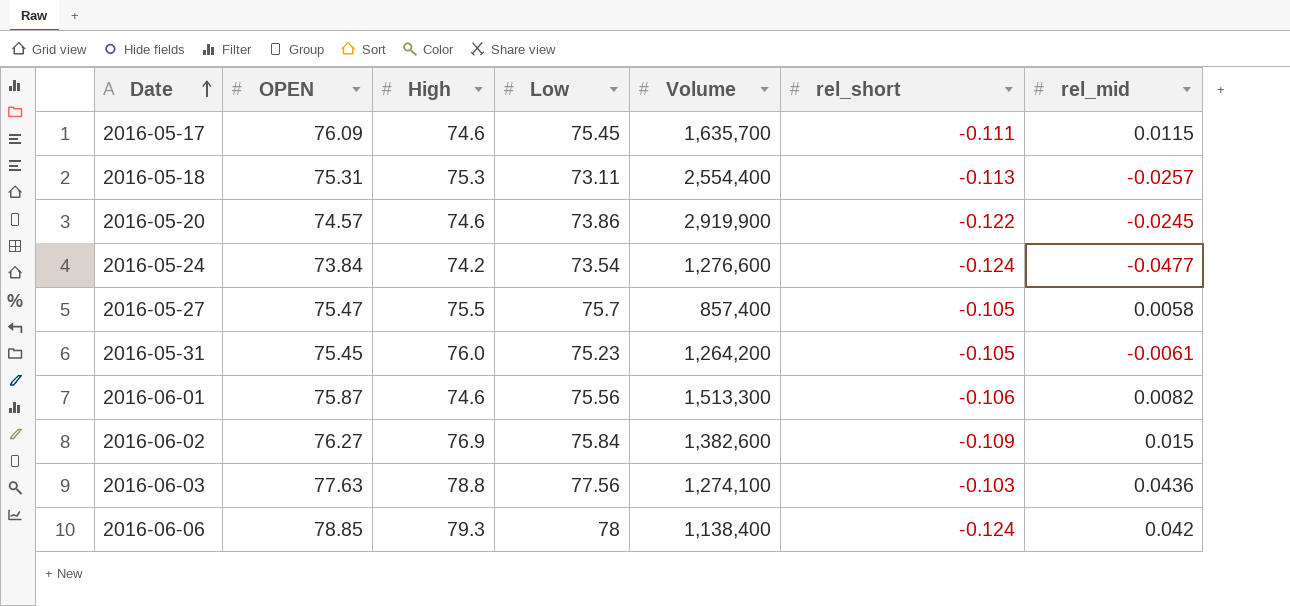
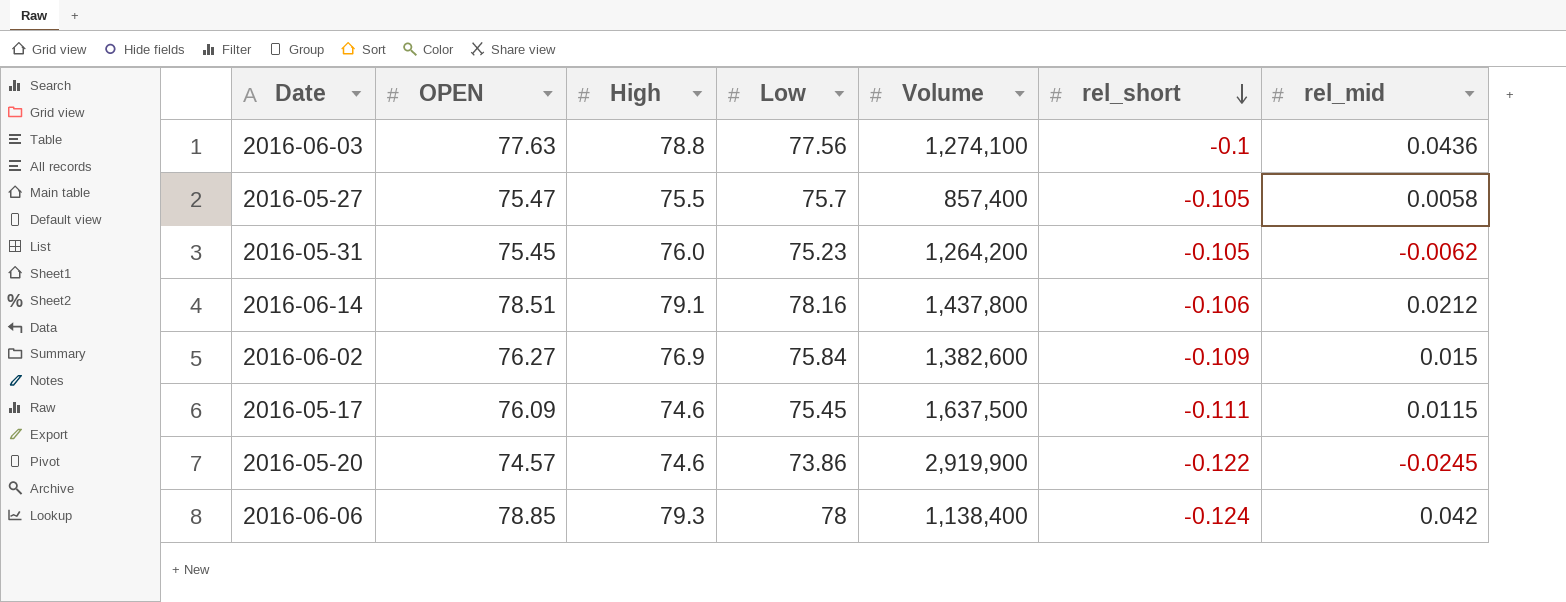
row order: Date ascending -> rel_short descending
row 2016-05-18: 75.31 | 75.3 | 73.11 | 2,554,400 | -0.113 | -0.0257 -> none
row 2016-05-24: 73.84 | 74.2 | 73.54 | 1,276,600 | -0.124 | -0.0477 -> none
row 2016-06-01: 75.87 | 74.6 | 75.56 | 1,513,300 | -0.106 | 0.0082 -> none
2016-06-03 | rel_short: -0.103 -> -0.1
2016-05-31 | rel_mid: -0.0061 -> -0.0062
row 2016-06-14: none -> 78.51 | 79.1 | 78.16 | 1,437,800 | -0.106 | 0.0212
2016-05-17 | Volume: 1,635,700 -> 1,637,500

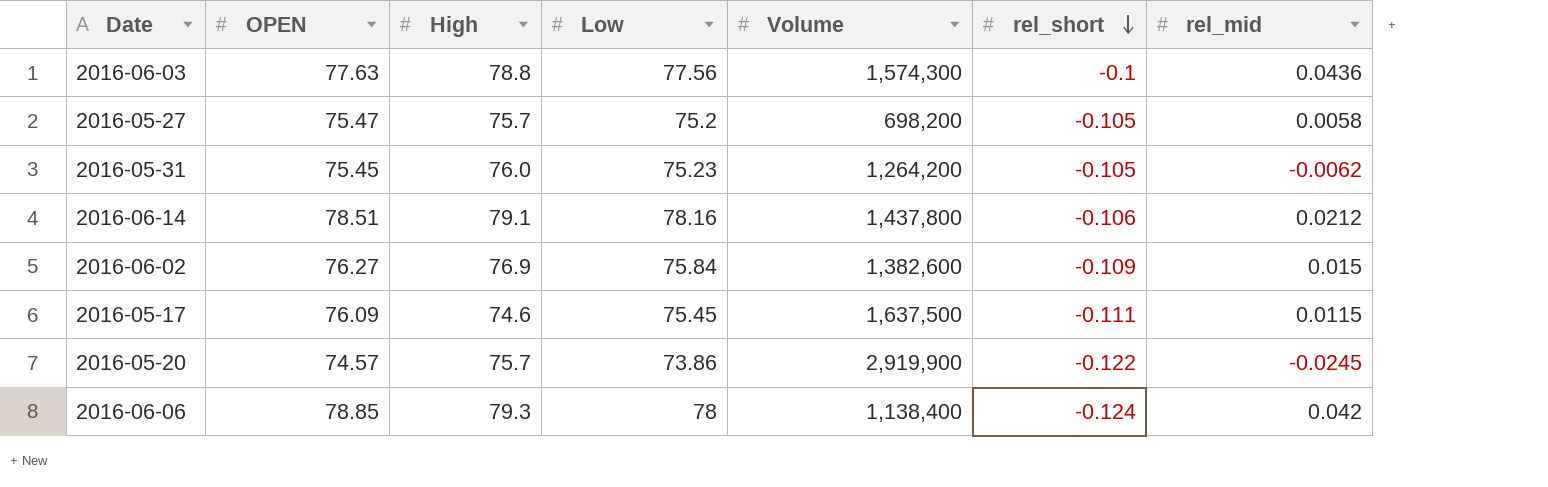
2016-06-03 | Volume: 1,274,100 -> 1,574,300
2016-05-27 | High: 75.5 -> 75.7
2016-05-27 | Low: 75.7 -> 75.2
2016-05-27 | Volume: 857,400 -> 698,200
2016-05-20 | High: 74.6 -> 75.7

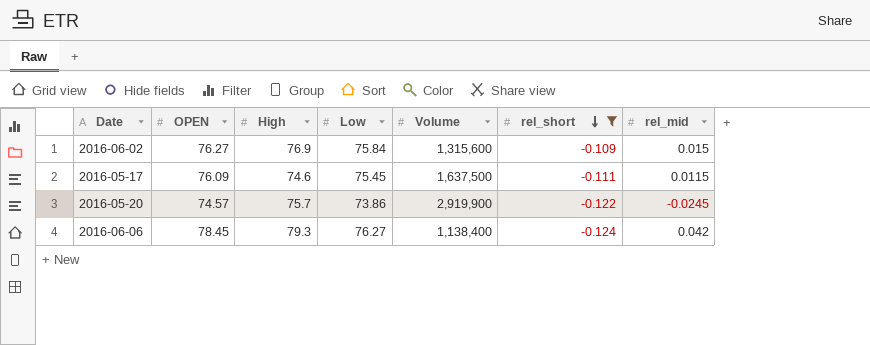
filter: none -> rel_short <= -0.109
2016-06-02 | Volume: 1,382,600 -> 1,315,600
2016-06-06 | OPEN: 78.85 -> 78.45
2016-06-06 | Low: 78 -> 76.27

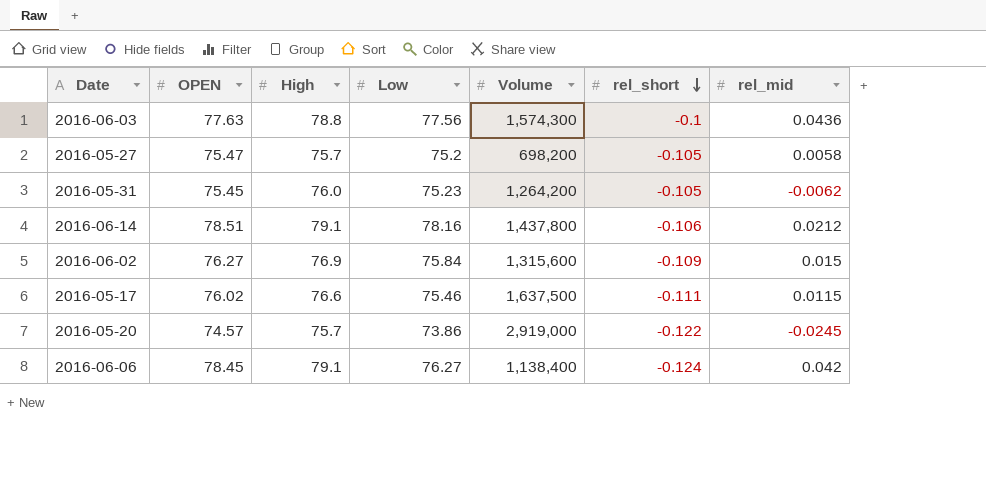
filter: rel_short <= -0.109 -> none
2016-05-17 | OPEN: 76.09 -> 76.02
2016-05-17 | High: 74.6 -> 76.6
2016-05-17 | Low: 75.45 -> 75.46
2016-05-20 | Volume: 2,919,900 -> 2,919,000
2016-06-06 | High: 79.3 -> 79.1

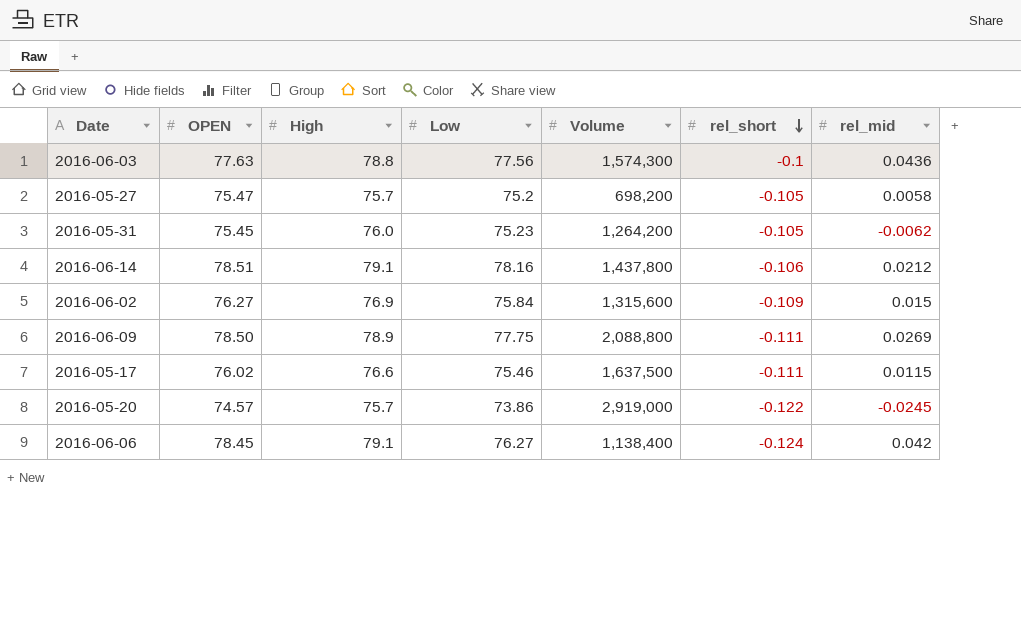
row 2016-06-09: none -> 78.50 | 78.9 | 77.75 | 2,088,800 | -0.111 | 0.0269

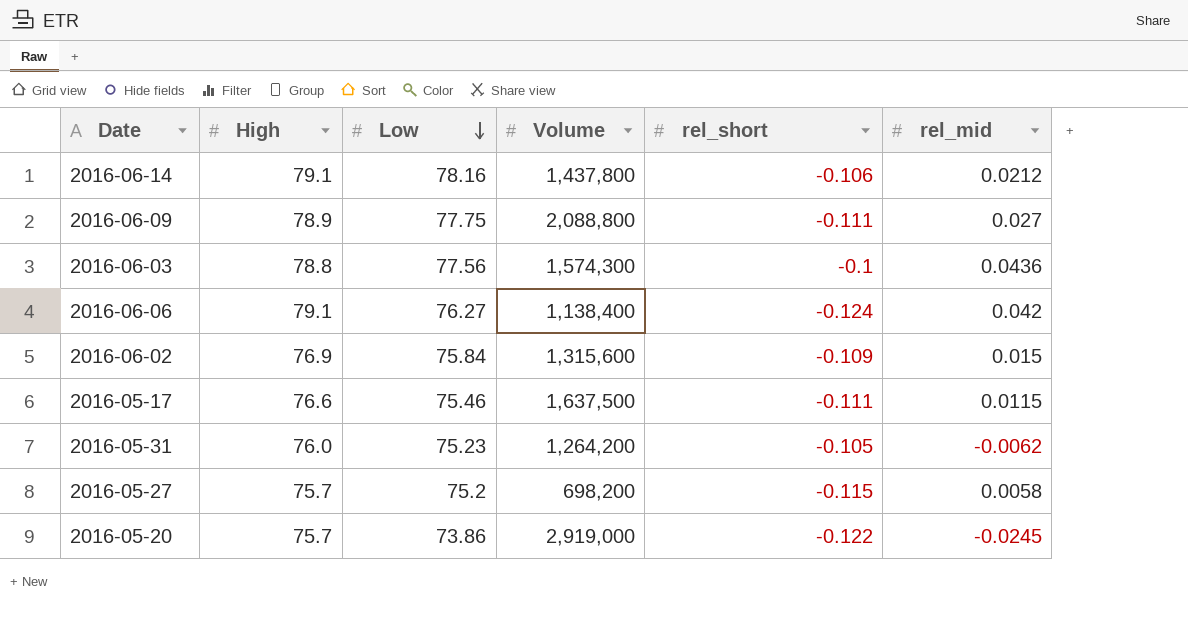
row order: rel_short descending -> Low descending
column OPEN | position: 2 -> none
2016-06-09 | rel_mid: 0.0269 -> 0.027
2016-05-27 | rel_short: -0.105 -> -0.115

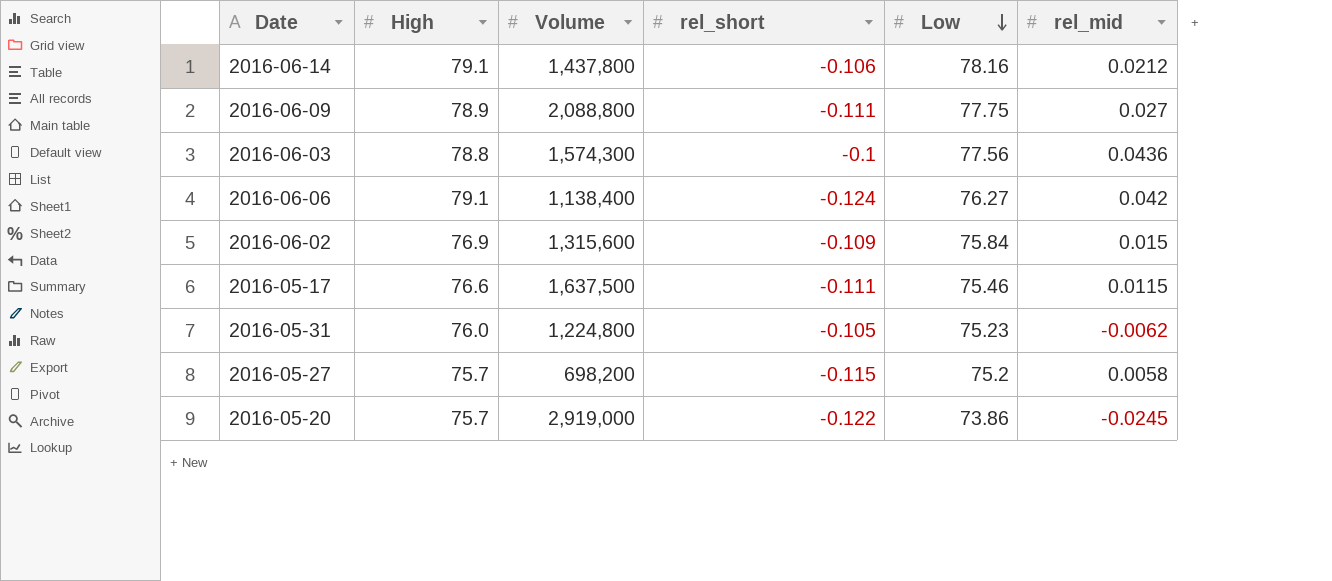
column Low | position: 3 -> 5
2016-05-31 | Volume: 1,264,200 -> 1,224,800

